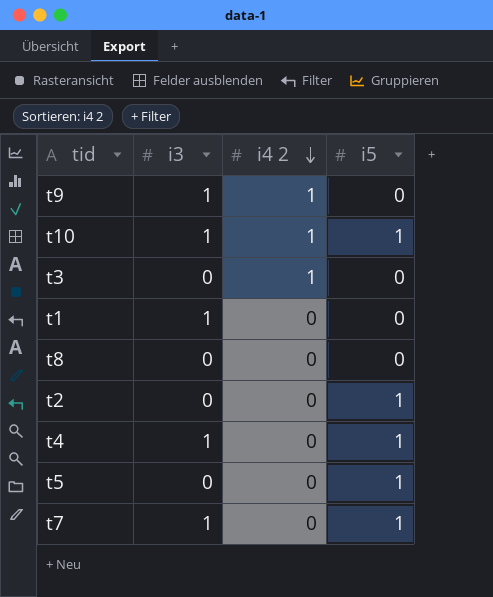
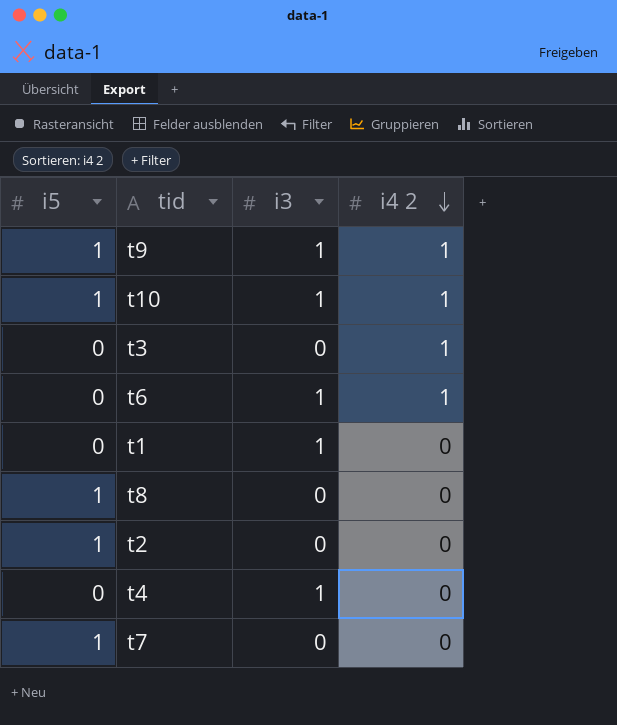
column i5 | position: 4 -> 1
row t5: 0 | 0 | 1 -> none
t9 | i5: 0 -> 1
row t6: none -> 0 | 1 | 1
t8 | i5: 0 -> 1
t4 | i5: 1 -> 0
t7 | i3: 1 -> 0

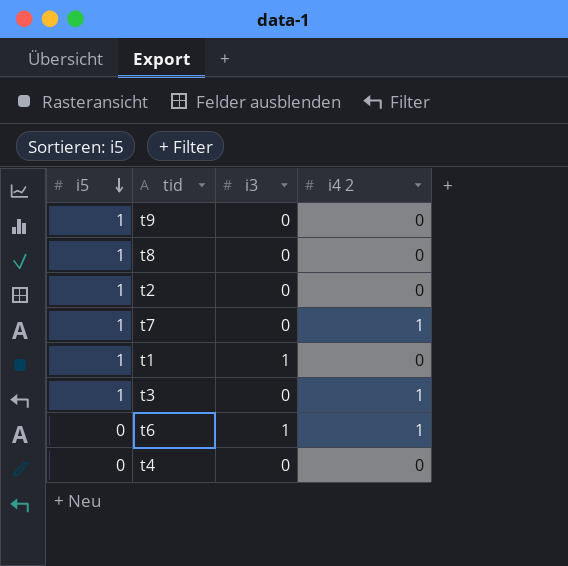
row order: i4 2 descending -> i5 descending
row t10: 1 | 1 | 1 -> none
t9 | i3: 1 -> 0
t9 | i4 2: 1 -> 0
t7 | i4 2: 0 -> 1
t1 | i5: 0 -> 1
t3 | i5: 0 -> 1
t4 | i3: 1 -> 0

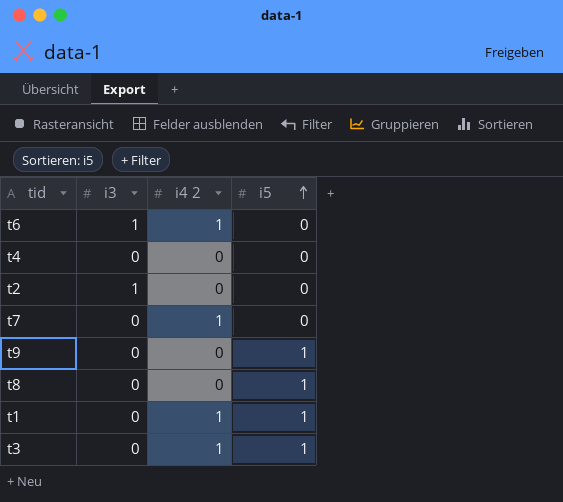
row order: i5 descending -> i5 ascending
column i5 | position: 1 -> 4
t2 | i3: 0 -> 1
t2 | i5: 1 -> 0
t7 | i5: 1 -> 0
t1 | i3: 1 -> 0
t1 | i4 2: 0 -> 1

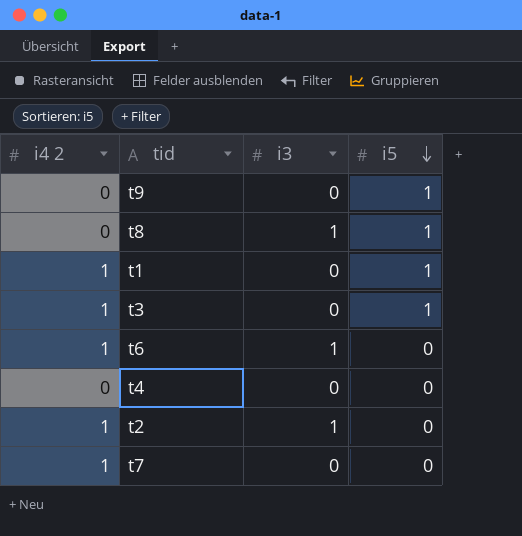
row order: i5 ascending -> i5 descending
column i4 2 | position: 3 -> 1
t8 | i3: 0 -> 1
t2 | i4 2: 0 -> 1

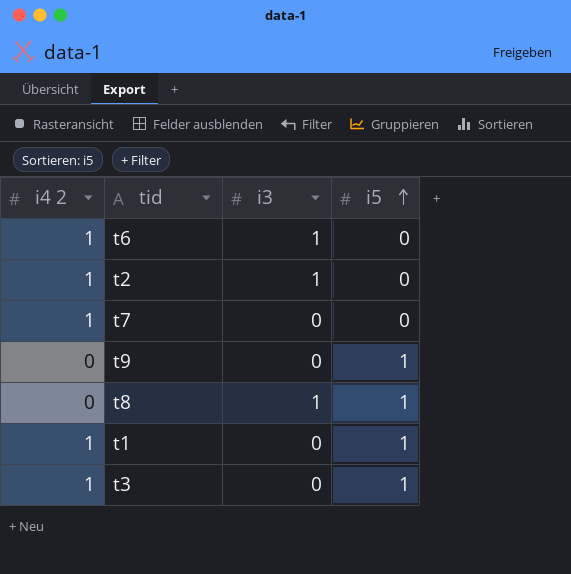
row order: i5 descending -> i5 ascending
row t4: 0 | 0 | 0 -> none

